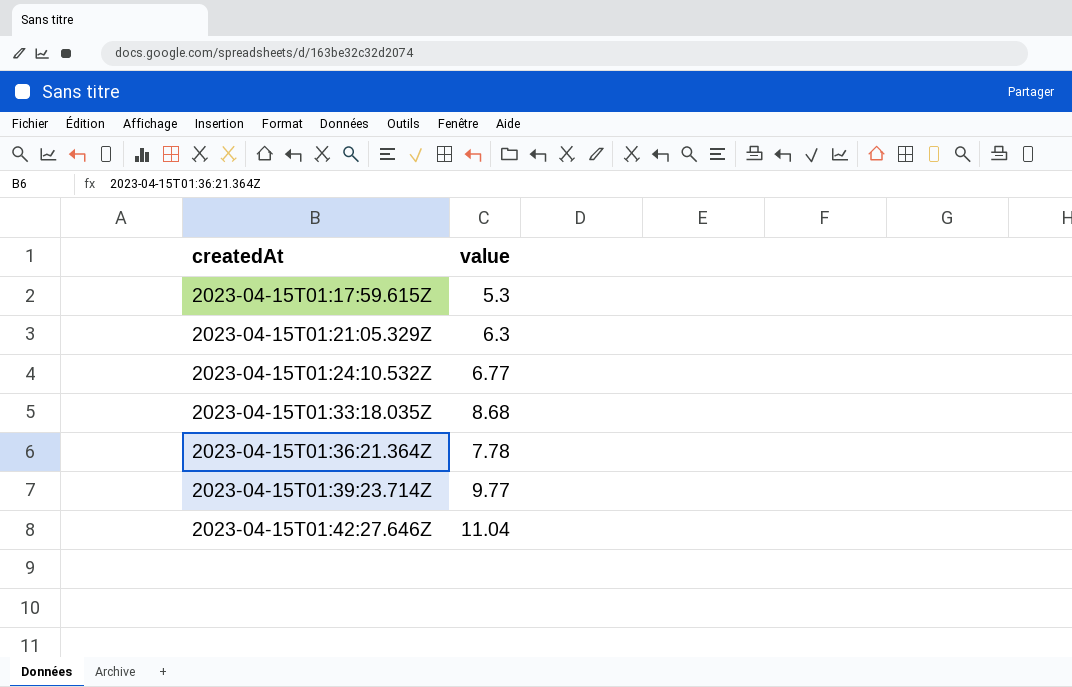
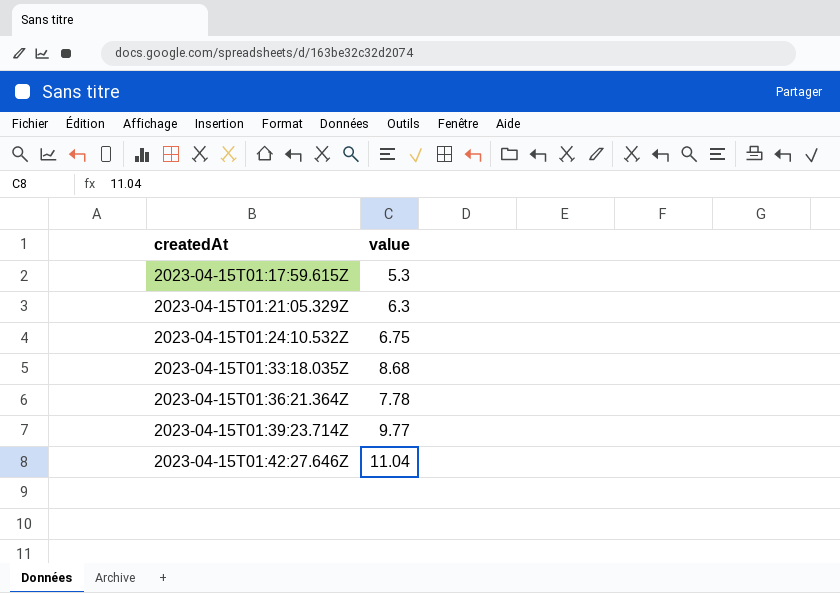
2023-04-15T01:24:10.532Z | value: 6.77 -> 6.75

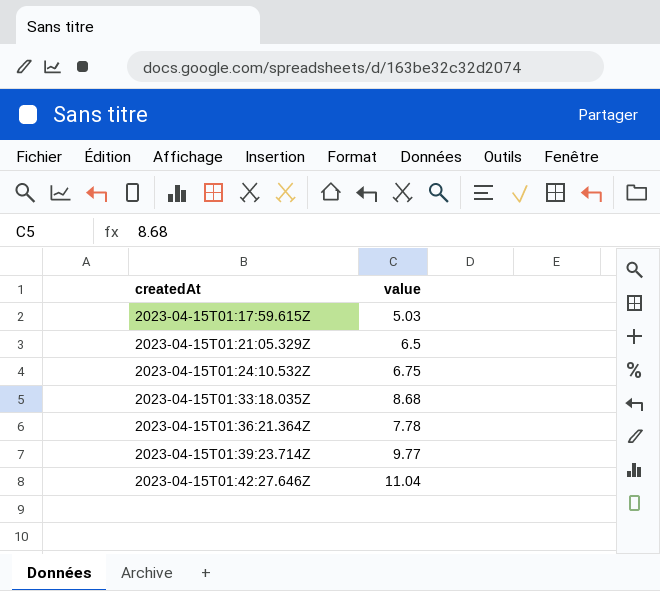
2023-04-15T01:17:59.615Z | value: 5.3 -> 5.03
2023-04-15T01:21:05.329Z | value: 6.3 -> 6.5

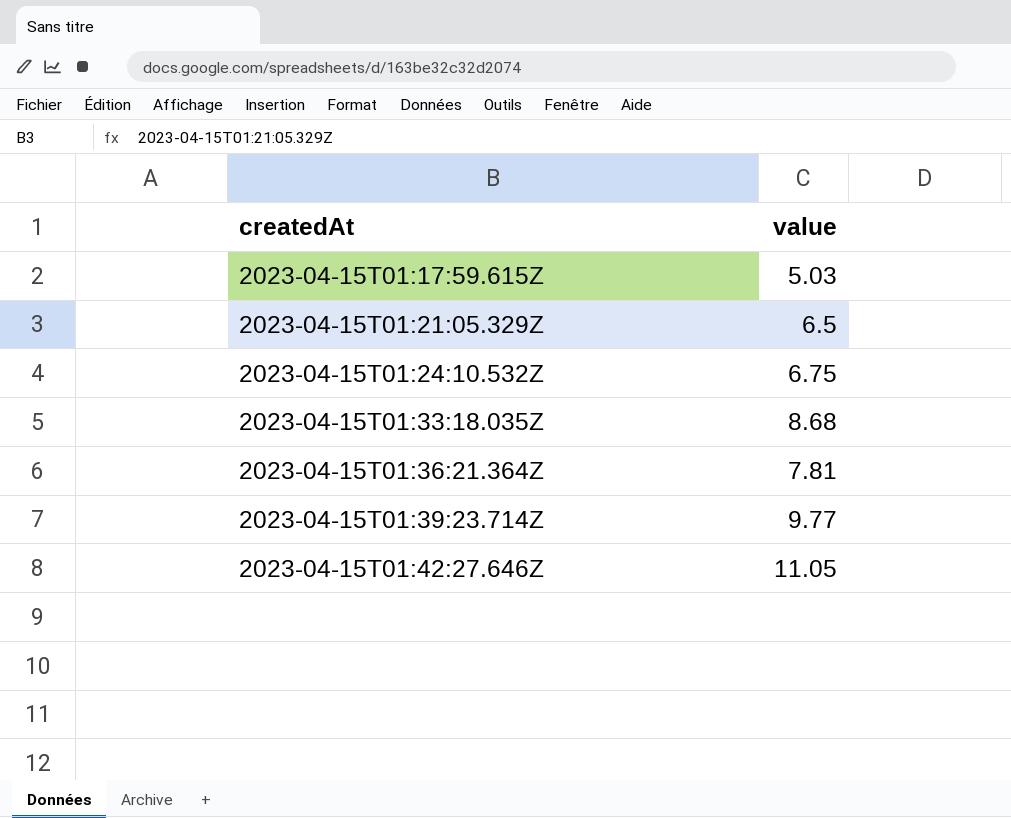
2023-04-15T01:36:21.364Z | value: 7.78 -> 7.81
2023-04-15T01:42:27.646Z | value: 11.04 -> 11.05

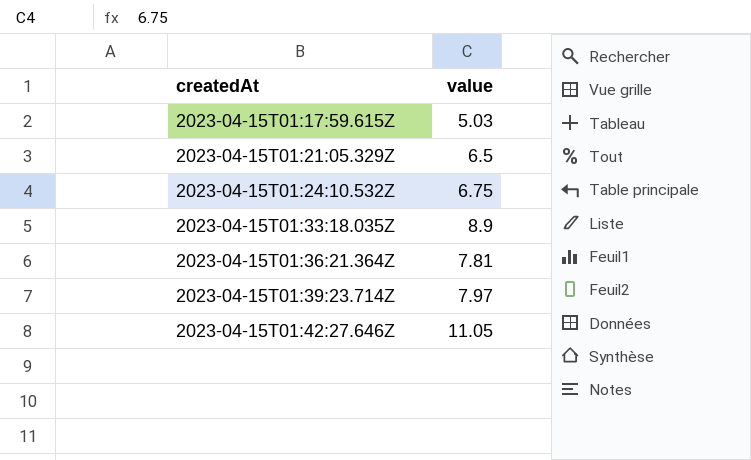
2023-04-15T01:33:18.035Z | value: 8.68 -> 8.9
2023-04-15T01:39:23.714Z | value: 9.77 -> 7.97

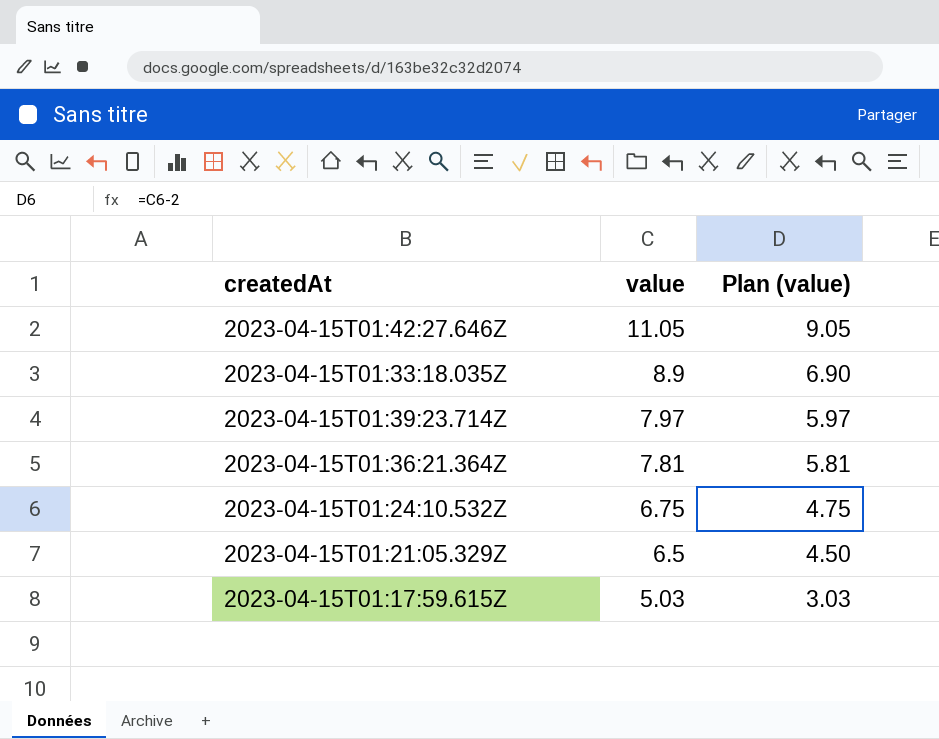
row order: createdAt ascending -> value descending
column Plan (value) | formula: none -> [value] - 2

